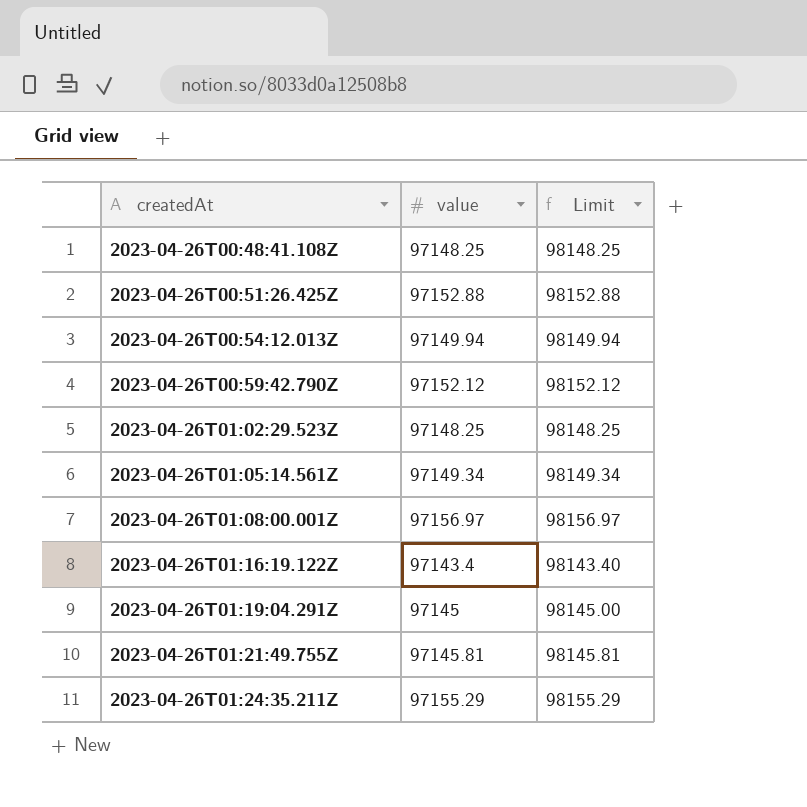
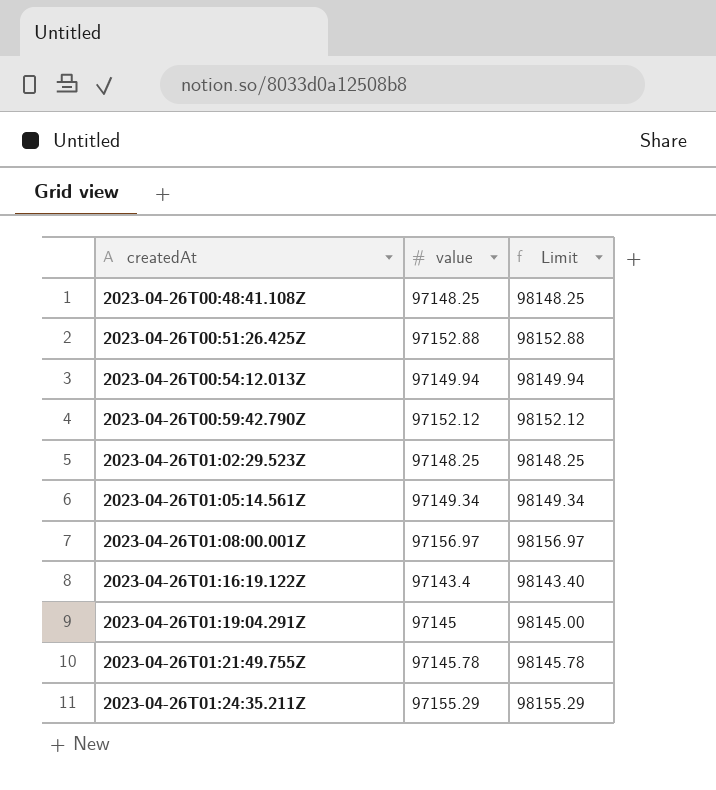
2023-04-26T01:21:49.755Z | value: 97145.81 -> 97145.78
2023-04-26T01:21:49.755Z | Limit: 98145.81 -> 98145.78

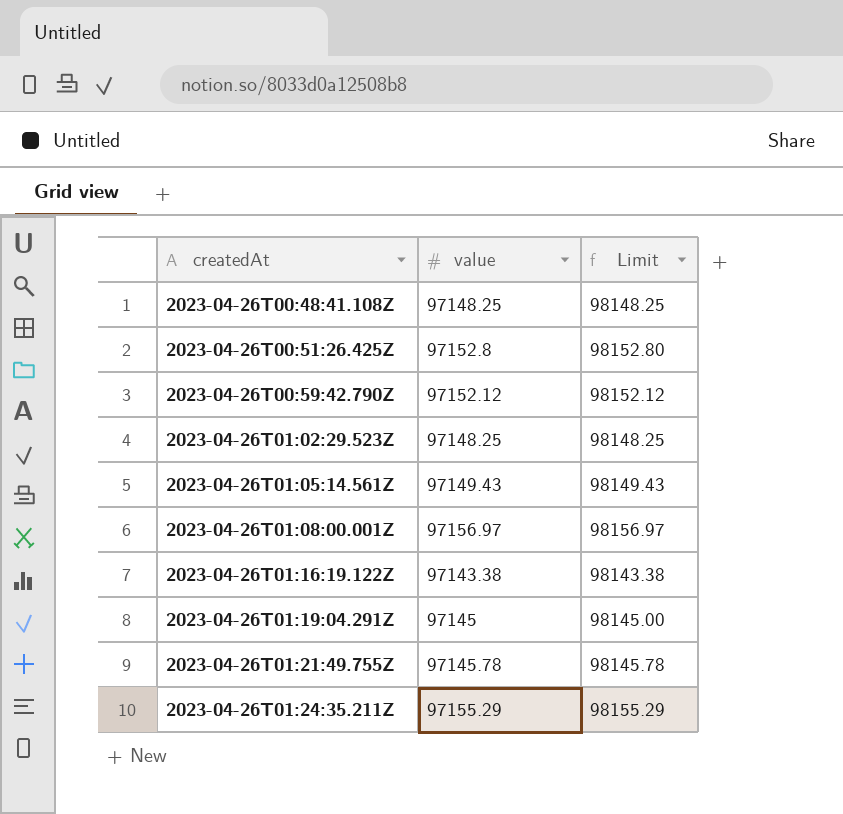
row 2023-04-26T00:54:12.013Z: 97149.94 | 98149.94 -> none
2023-04-26T00:51:26.425Z | value: 97152.88 -> 97152.8
2023-04-26T00:51:26.425Z | Limit: 98152.88 -> 98152.80
2023-04-26T01:05:14.561Z | value: 97149.34 -> 97149.43
2023-04-26T01:05:14.561Z | Limit: 98149.34 -> 98149.43
2023-04-26T01:16:19.122Z | value: 97143.4 -> 97143.38
2023-04-26T01:16:19.122Z | Limit: 98143.40 -> 98143.38

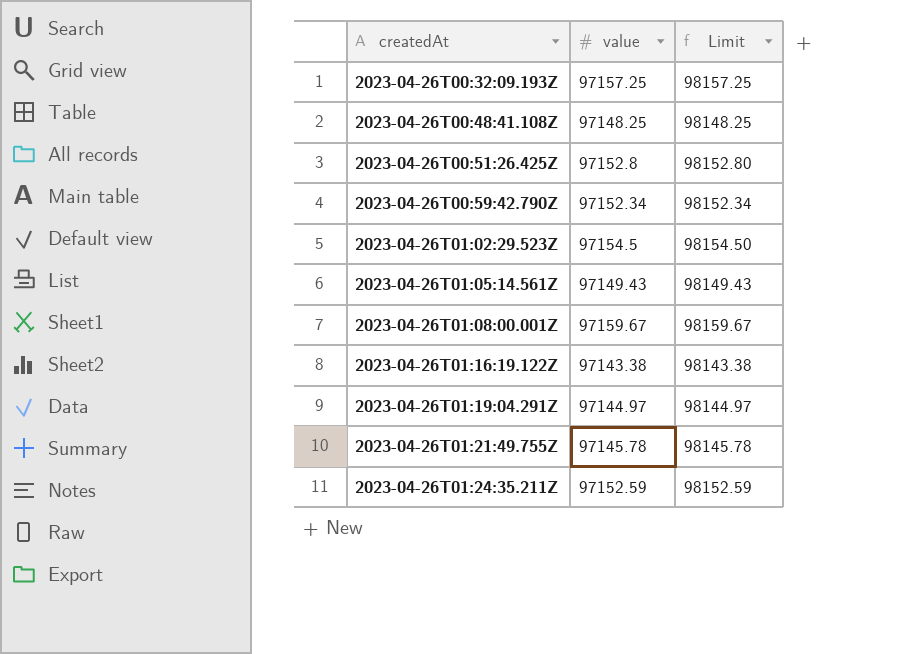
row 2023-04-26T00:32:09.193Z: none -> 97157.25 | 98157.25
2023-04-26T00:59:42.790Z | value: 97152.12 -> 97152.34
2023-04-26T00:59:42.790Z | Limit: 98152.12 -> 98152.34
2023-04-26T01:02:29.523Z | value: 97148.25 -> 97154.5
2023-04-26T01:02:29.523Z | Limit: 98148.25 -> 98154.50
2023-04-26T01:08:00.001Z | value: 97156.97 -> 97159.67
2023-04-26T01:08:00.001Z | Limit: 98156.97 -> 98159.67
2023-04-26T01:19:04.291Z | value: 97145 -> 97144.97
2023-04-26T01:19:04.291Z | Limit: 98145.00 -> 98144.97
2023-04-26T01:24:35.211Z | value: 97155.29 -> 97152.59
2023-04-26T01:24:35.211Z | Limit: 98155.29 -> 98152.59

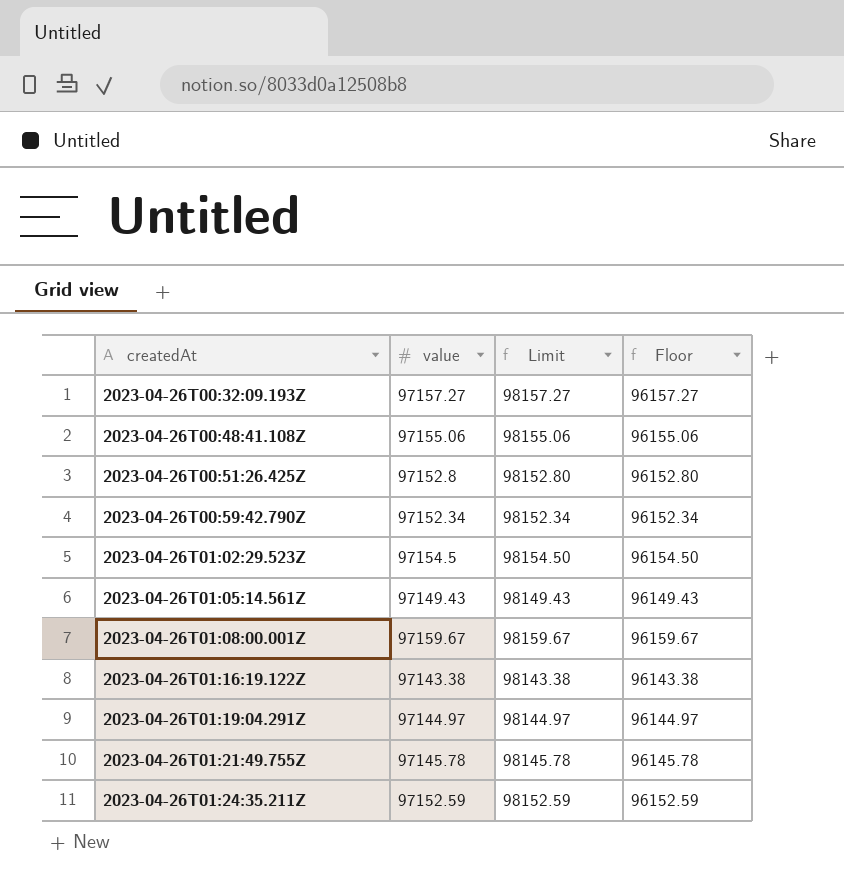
column Floor | formula: none -> [value] - 1000
2023-04-26T00:32:09.193Z | value: 97157.25 -> 97157.27
2023-04-26T00:32:09.193Z | Limit: 98157.25 -> 98157.27
2023-04-26T00:48:41.108Z | value: 97148.25 -> 97155.06
2023-04-26T00:48:41.108Z | Limit: 98148.25 -> 98155.06

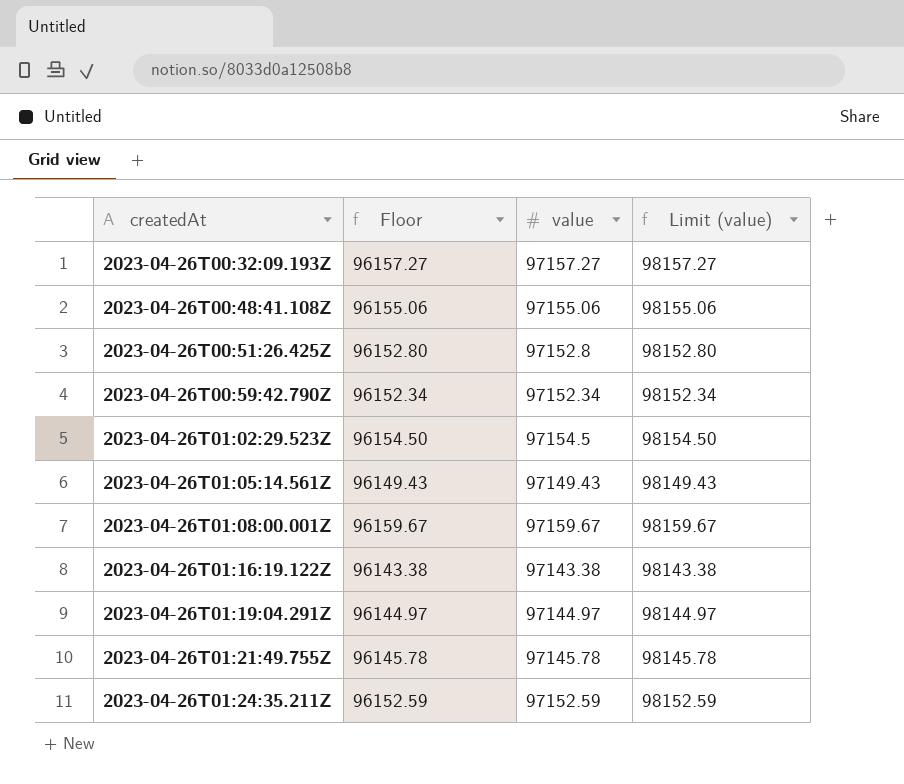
column Floor | position: 4 -> 2
column name: Limit -> Limit (value)

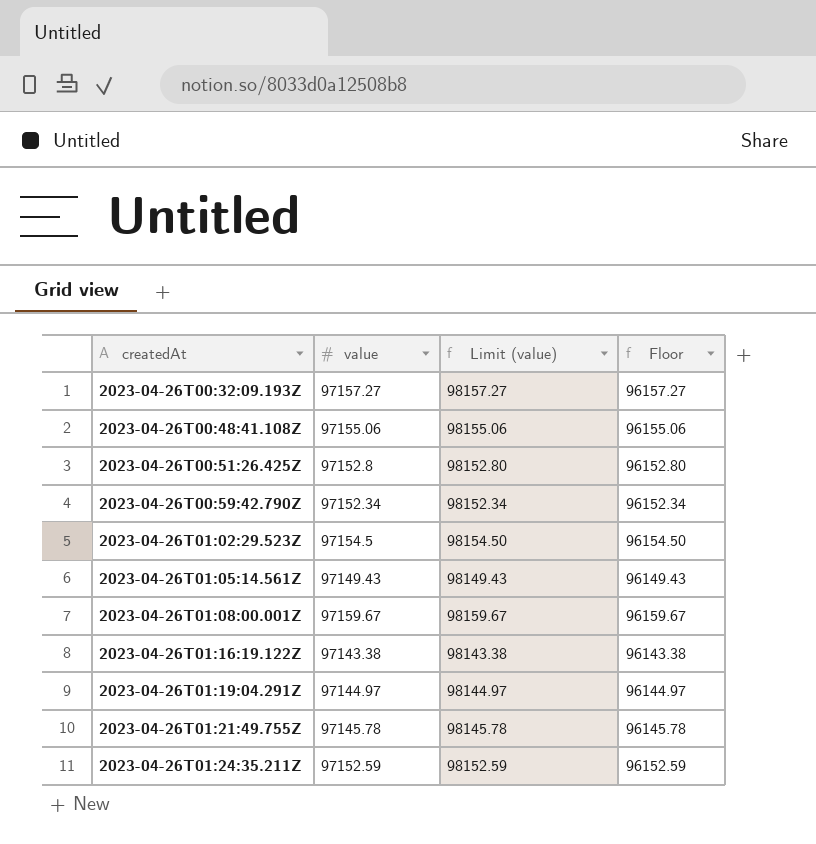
column Floor | position: 2 -> 4

